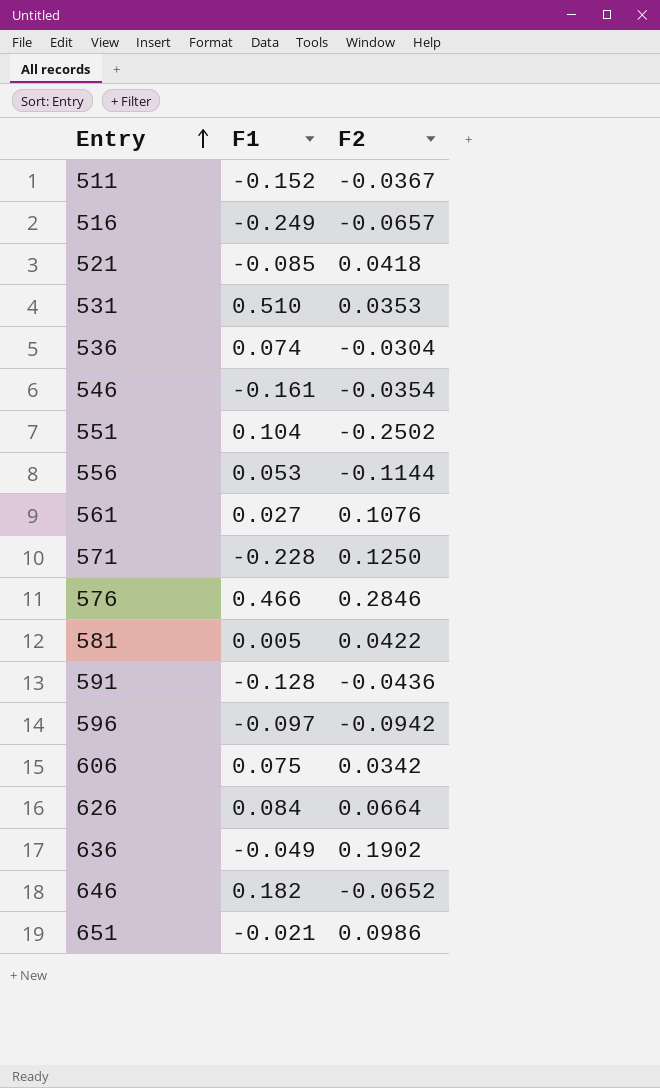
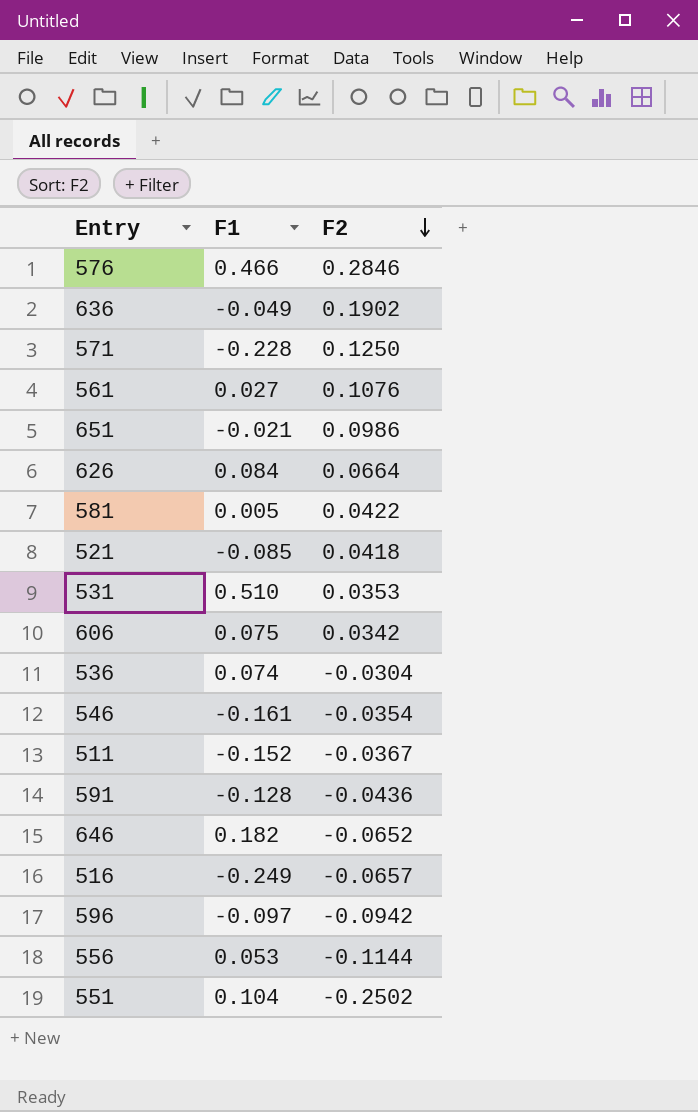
row order: Entry ascending -> F2 descending

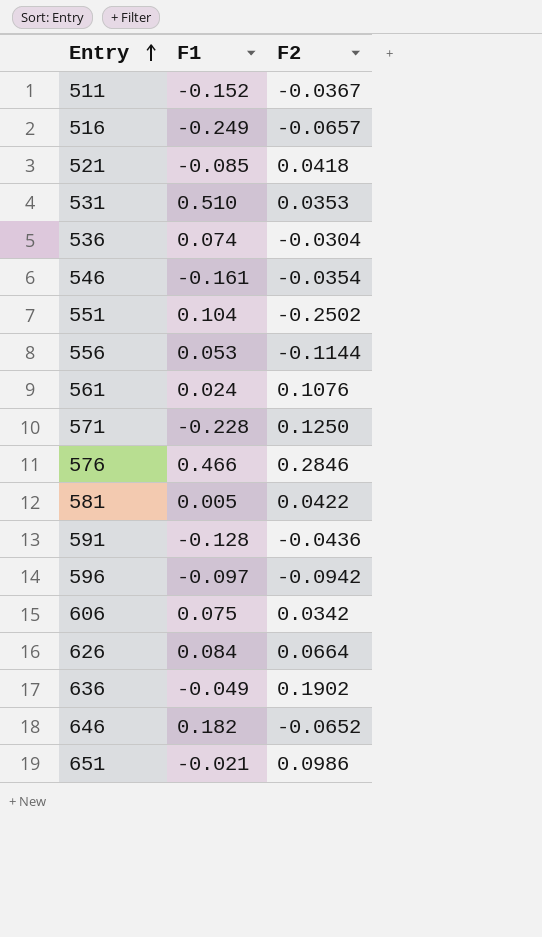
row order: F2 descending -> Entry ascending
561 | F1: 0.027 -> 0.024

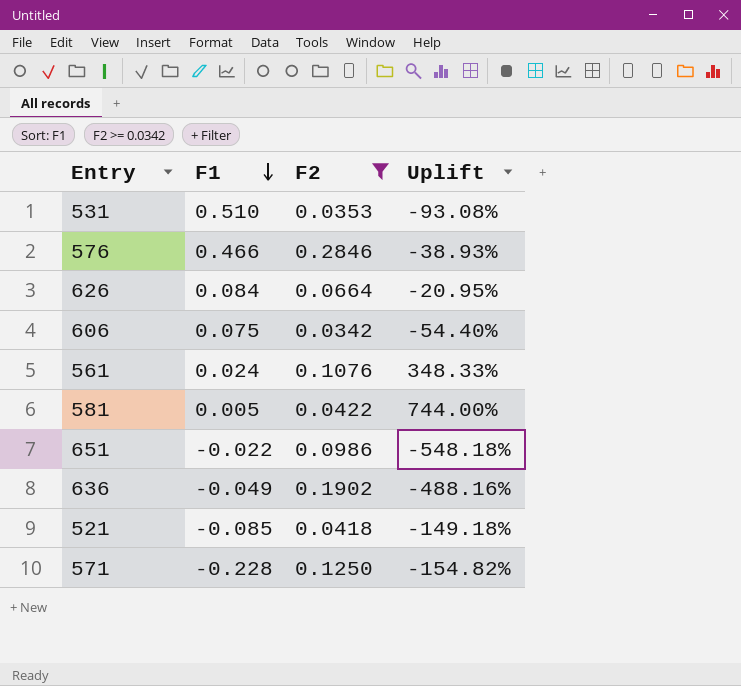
filter: none -> F2 >= 0.0342
row order: Entry ascending -> F1 descending
column Uplift | formula: none -> ([F2] - [F1]) / [F1]
651 | F1: -0.021 -> -0.022

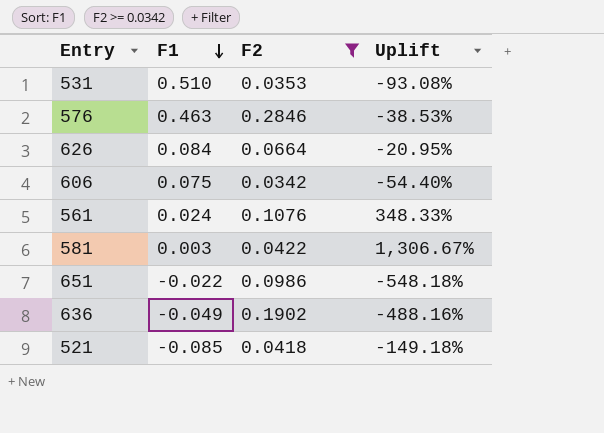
row 571: -0.228 | 0.1250 | -154.82% -> none
576 | F1: 0.466 -> 0.463
576 | Uplift: -38.93% -> -38.53%
581 | F1: 0.005 -> 0.003
581 | Uplift: 744.00% -> 1,306.67%

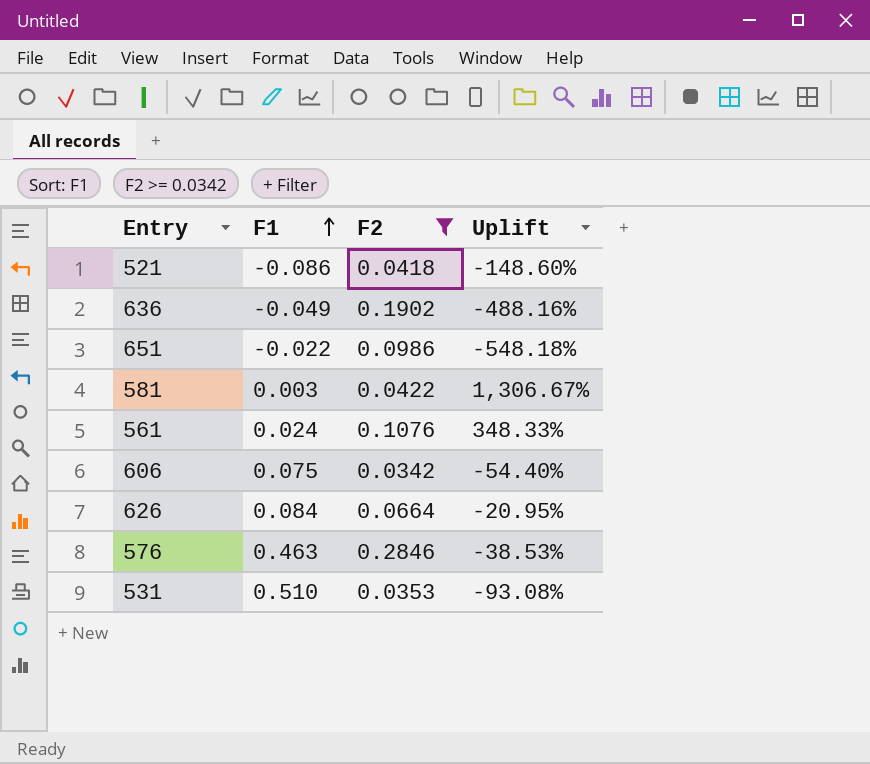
row order: F1 descending -> F1 ascending
521 | F1: -0.085 -> -0.086
521 | Uplift: -149.18% -> -148.60%

